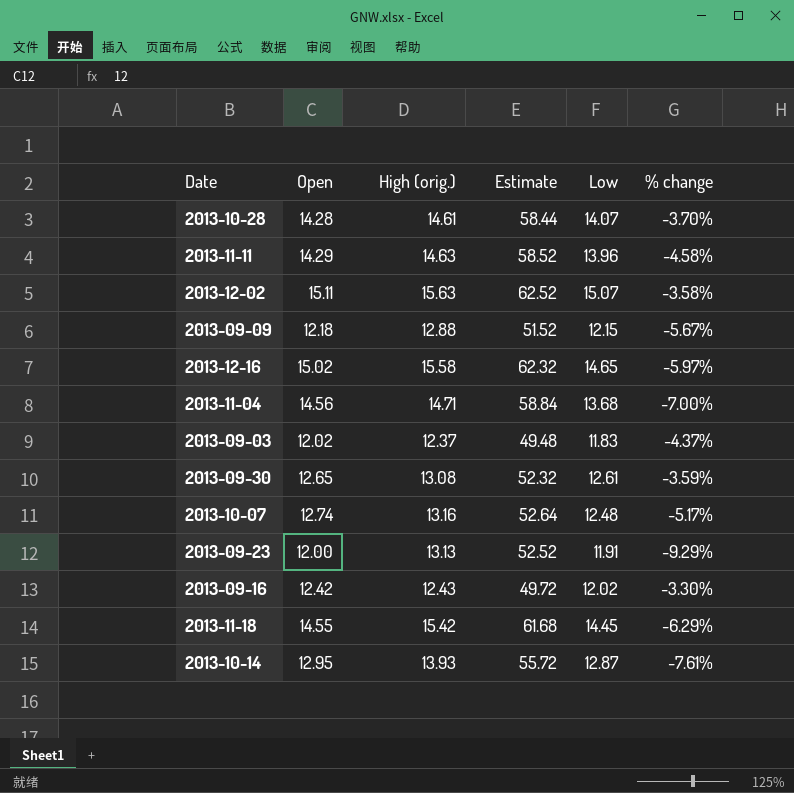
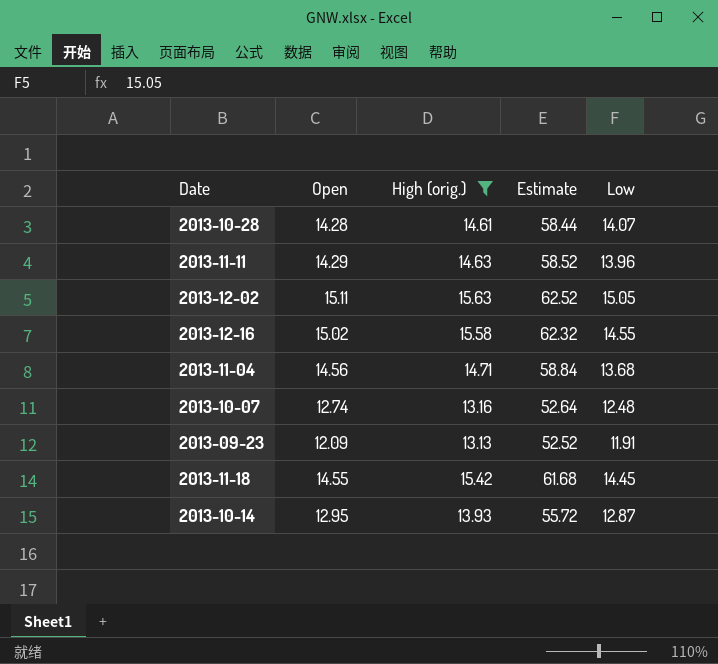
filter: none -> High (orig.) >= 13.13
column % change | formula: ([Low] - [High (orig.)]) / [High (orig.)] -> none
2013-12-02 | Low: 15.07 -> 15.05
2013-12-16 | Low: 14.65 -> 14.55
2013-09-23 | Open: 12.00 -> 12.09

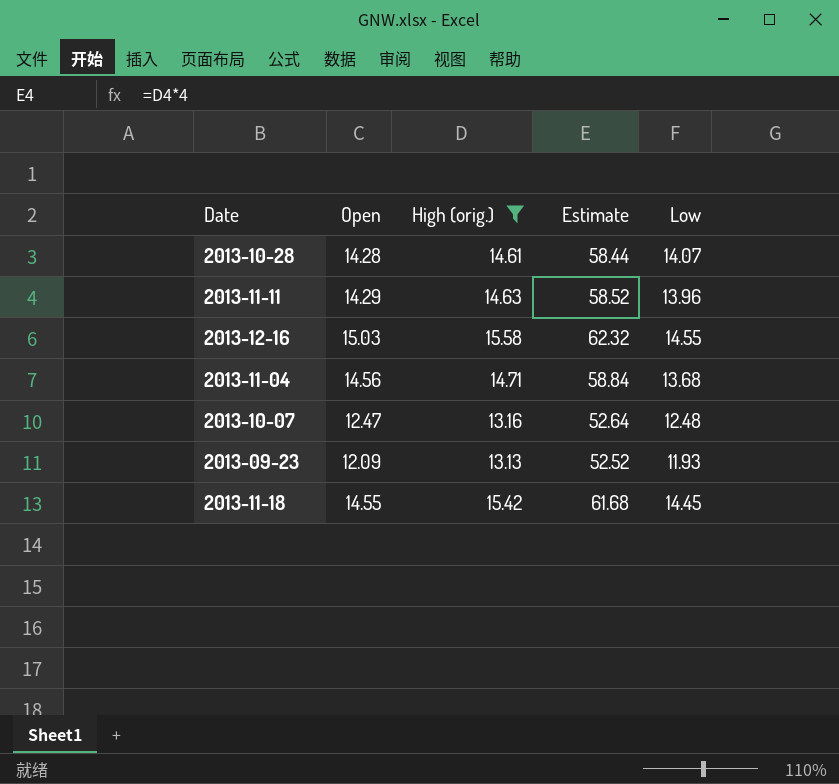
row 2013-12-02: 15.11 | 15.63 | 62.52 | 15.05 -> none
row 2013-10-14: 12.95 | 13.93 | 55.72 | 12.87 -> none
2013-12-16 | Open: 15.02 -> 15.03
2013-10-07 | Open: 12.74 -> 12.47
2013-09-23 | Low: 11.91 -> 11.93

